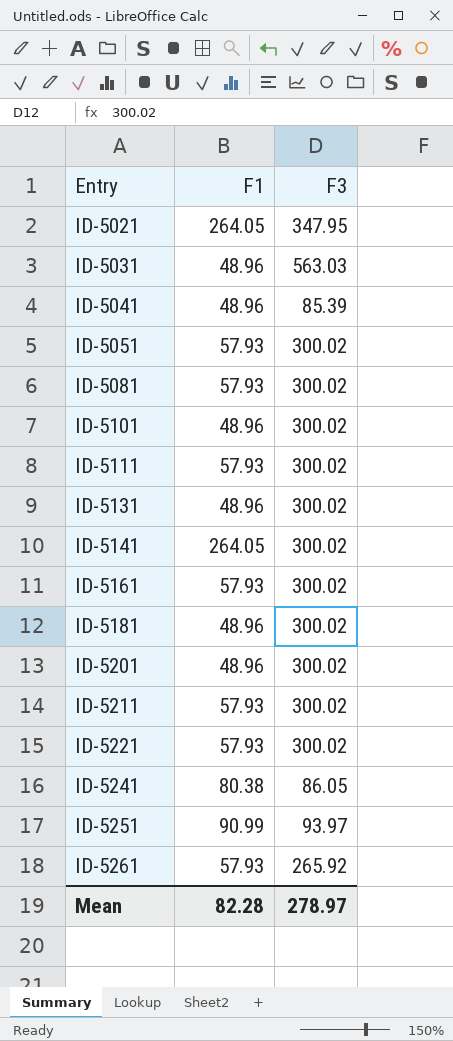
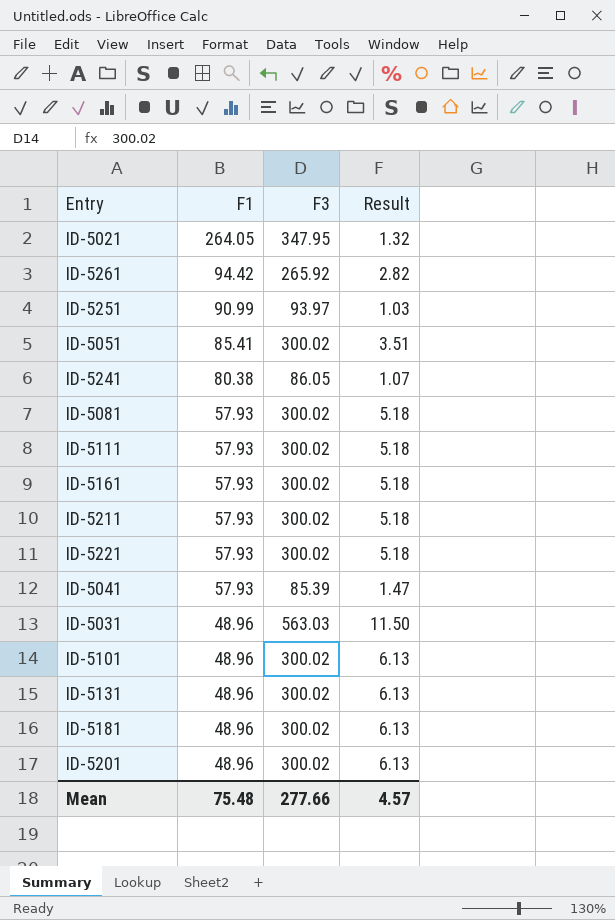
row order: Entry ascending -> F1 descending
column Result | formula: none -> [F3] / [F1]
row ID-5141: 264.05 | 300.02 -> none
ID-5261 | F1: 57.93 -> 94.42
ID-5051 | F1: 57.93 -> 85.41
ID-5041 | F1: 48.96 -> 57.93
Mean | F1: 82.28 -> 75.48
Mean | F3: 278.97 -> 277.66

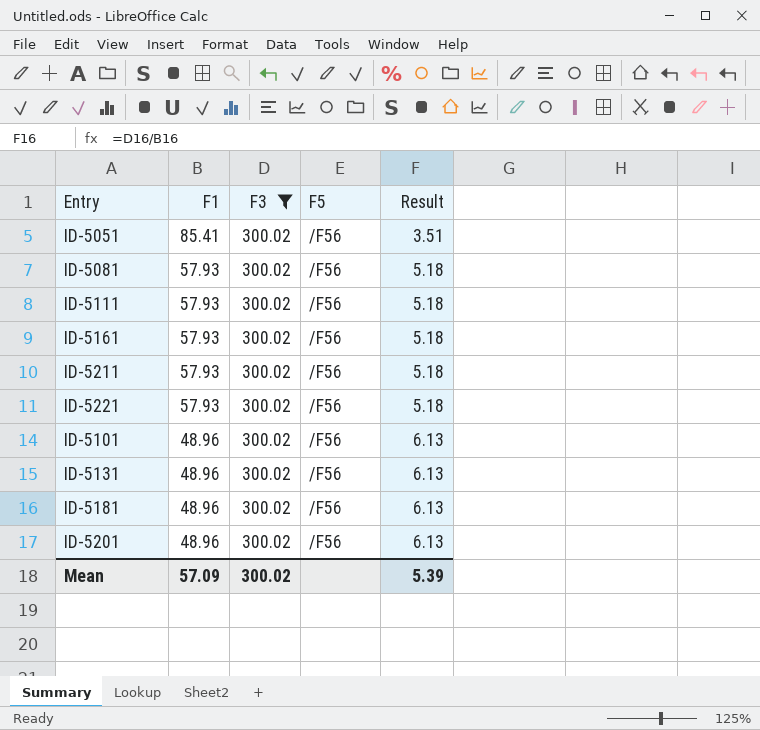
filter: none -> F3 = 300.02
column F5 | position: none -> 4
Mean | F1: 75.48 -> 57.09
Mean | F3: 277.66 -> 300.02
Mean | Result: 4.57 -> 5.39

